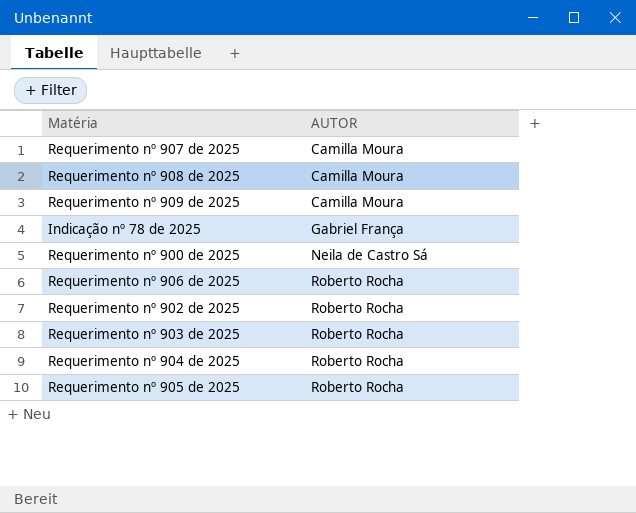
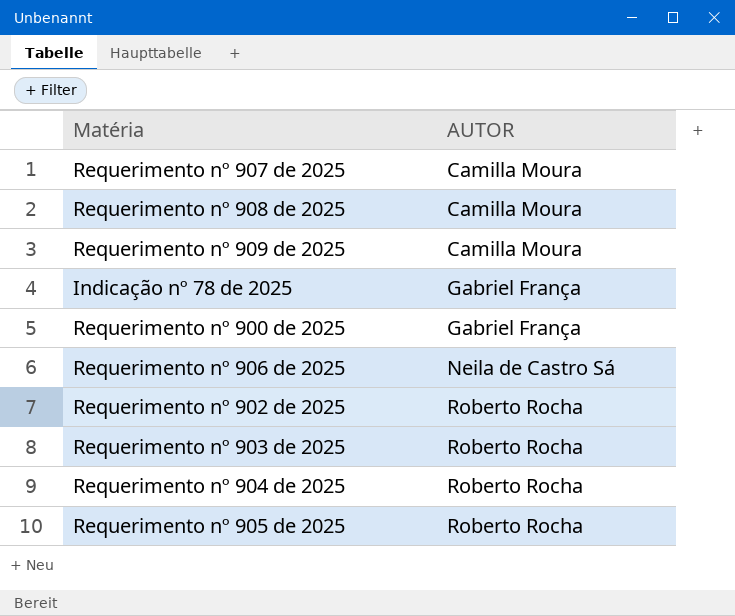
Requerimento nº 900 de 2025 | AUTOR: Neila de Castro Sá -> Gabriel França
Requerimento nº 906 de 2025 | AUTOR: Roberto Rocha -> Neila de Castro Sá

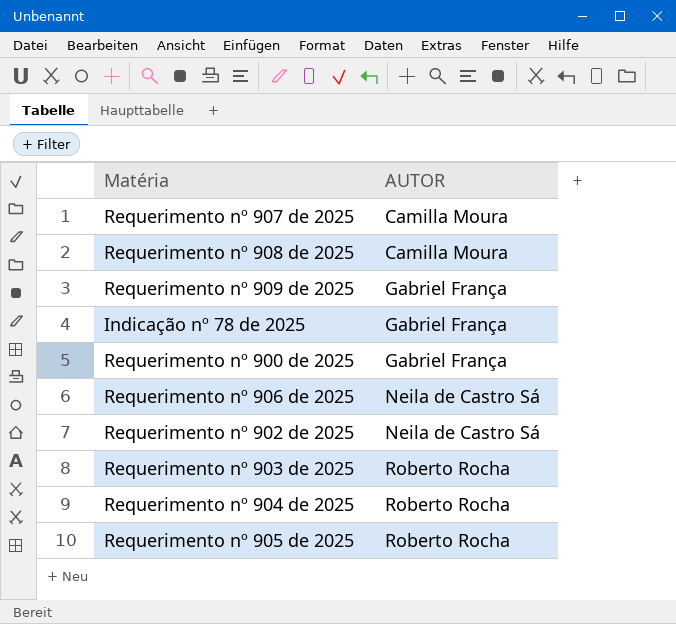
Requerimento nº 909 de 2025 | AUTOR: Camilla Moura -> Gabriel França
Requerimento nº 902 de 2025 | AUTOR: Roberto Rocha -> Neila de Castro Sá

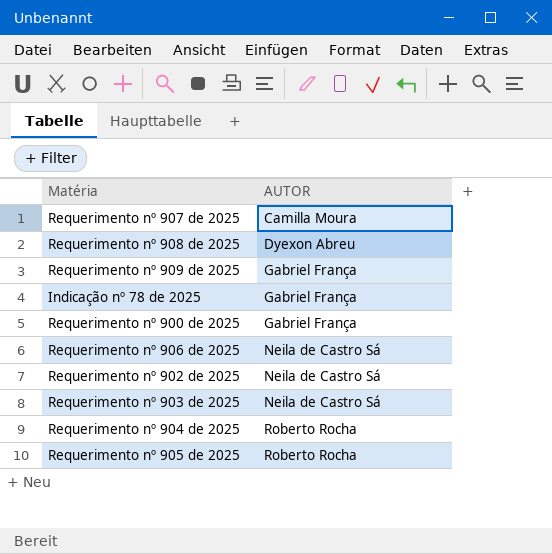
Requerimento nº 908 de 2025 | AUTOR: Camilla Moura -> Dyexon Abreu
Requerimento nº 903 de 2025 | AUTOR: Roberto Rocha -> Neila de Castro Sá

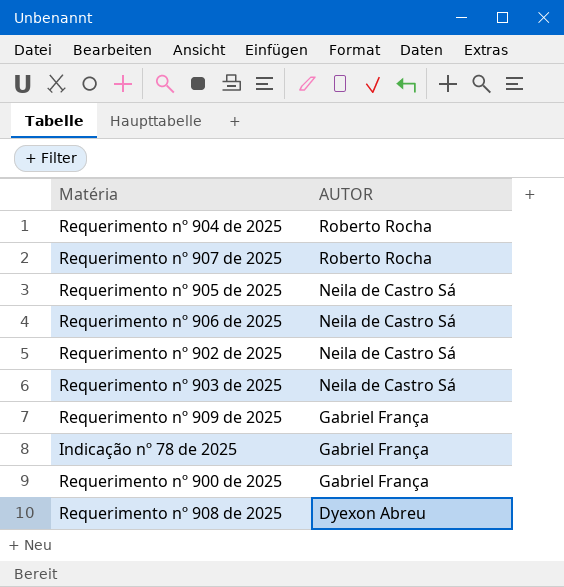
row order: AUTOR ascending -> AUTOR descending
Requerimento nº 907 de 2025 | AUTOR: Camilla Moura -> Roberto Rocha
Requerimento nº 905 de 2025 | AUTOR: Roberto Rocha -> Neila de Castro Sá

